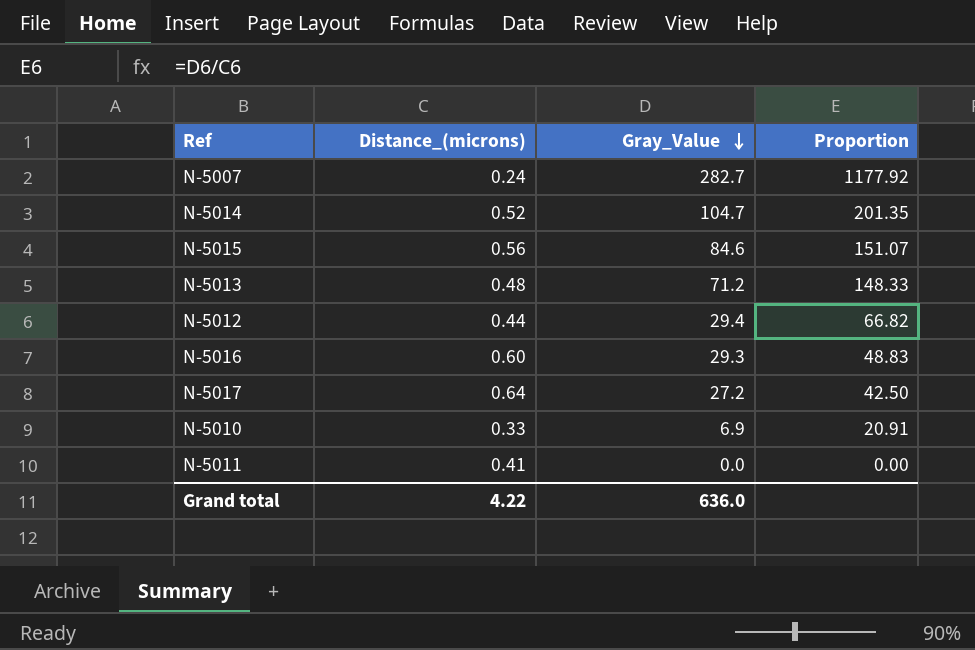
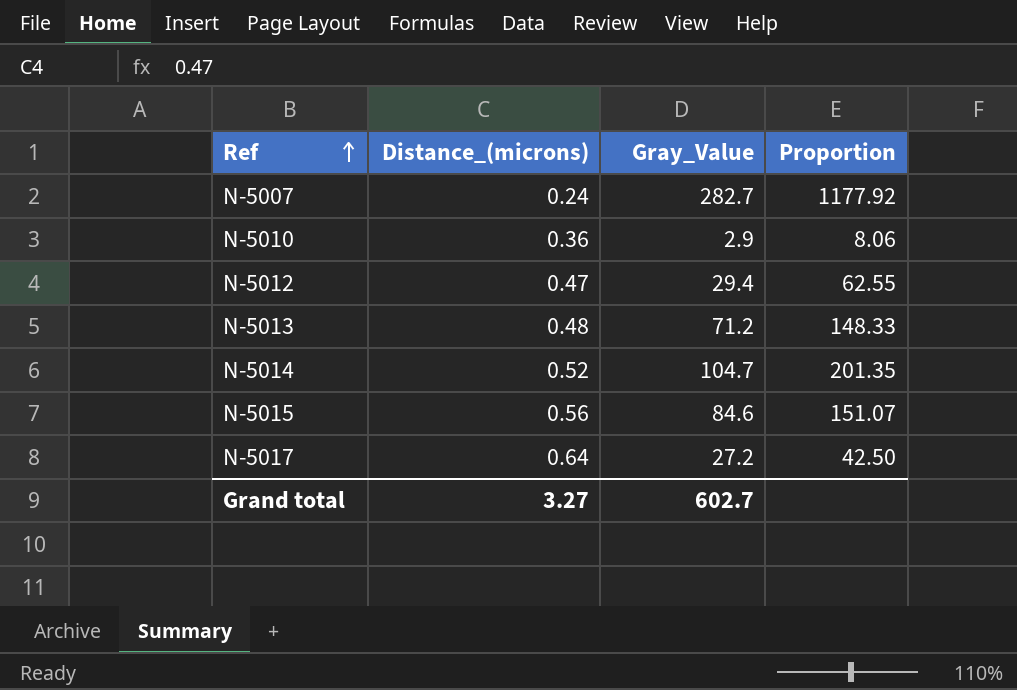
row order: Gray_Value descending -> Ref ascending
row N-5016: 0.60 | 29.3 | 48.83 -> none
row N-5011: 0.41 | 0.0 | 0.00 -> none
N-5010 | Distance_(microns): 0.33 -> 0.36
N-5010 | Gray_Value: 6.9 -> 2.9
N-5010 | Proportion: 20.91 -> 8.06
N-5012 | Distance_(microns): 0.44 -> 0.47
N-5012 | Proportion: 66.82 -> 62.55
Grand total | Distance_(microns): 4.22 -> 3.27
Grand total | Gray_Value: 636.0 -> 602.7

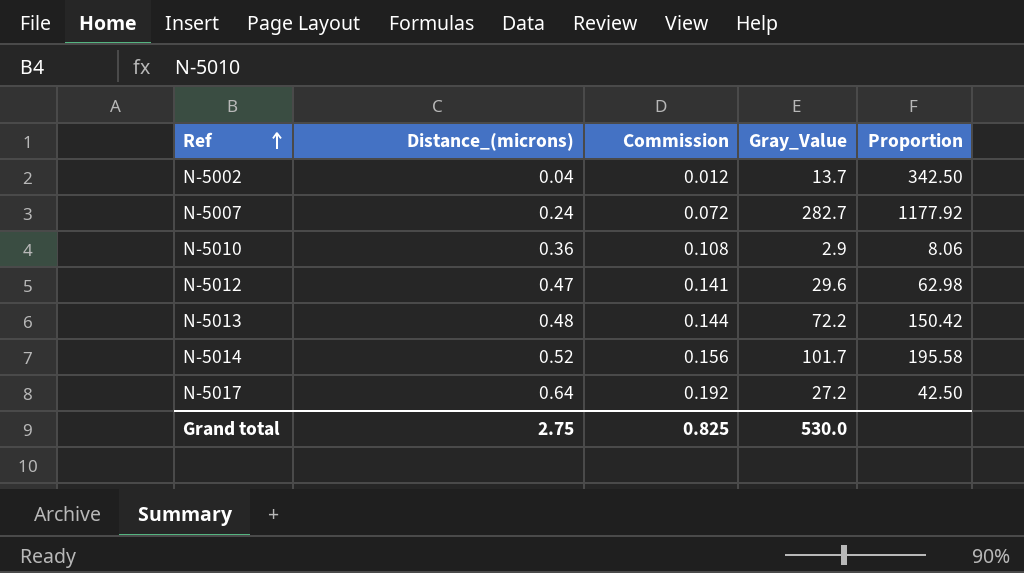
column Commission | formula: none -> [Distance_(microns)] * 0.3
row N-5015: 0.56 | 84.6 | 151.07 -> none
row N-5002: none -> 0.04 | 0.012 | 13.7 | 342.50
N-5012 | Gray_Value: 29.4 -> 29.6
N-5012 | Proportion: 62.55 -> 62.98
N-5013 | Gray_Value: 71.2 -> 72.2
N-5013 | Proportion: 148.33 -> 150.42
N-5014 | Gray_Value: 104.7 -> 101.7
N-5014 | Proportion: 201.35 -> 195.58
Grand total | Distance_(microns): 3.27 -> 2.75
Grand total | Gray_Value: 602.7 -> 530.0

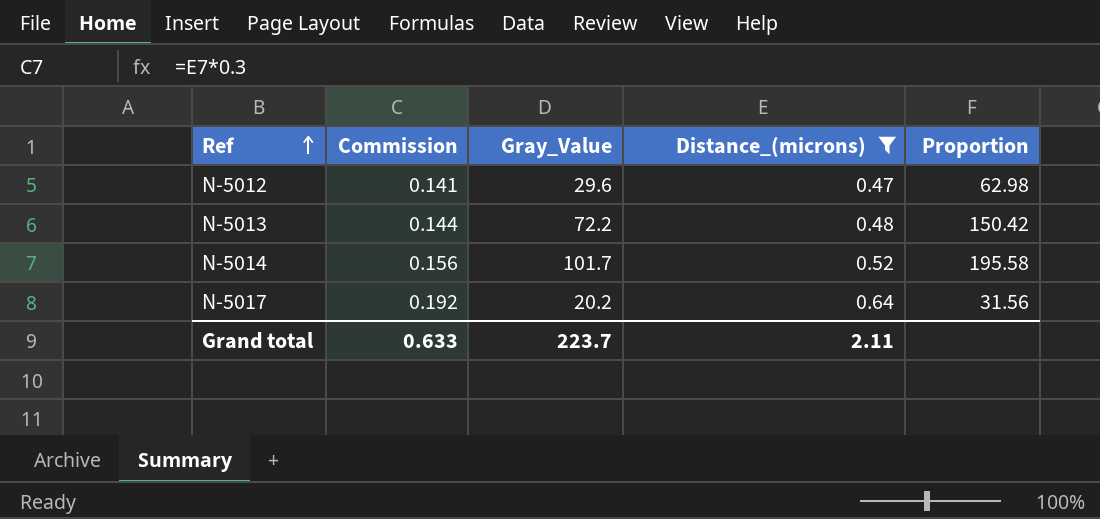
filter: none -> Distance_(microns) >= 0.47
column Distance_(microns) | position: 2 -> 4
N-5017 | Gray_Value: 27.2 -> 20.2
N-5017 | Proportion: 42.50 -> 31.56
Grand total | Commission: 0.825 -> 0.633
Grand total | Gray_Value: 530.0 -> 223.7
Grand total | Distance_(microns): 2.75 -> 2.11

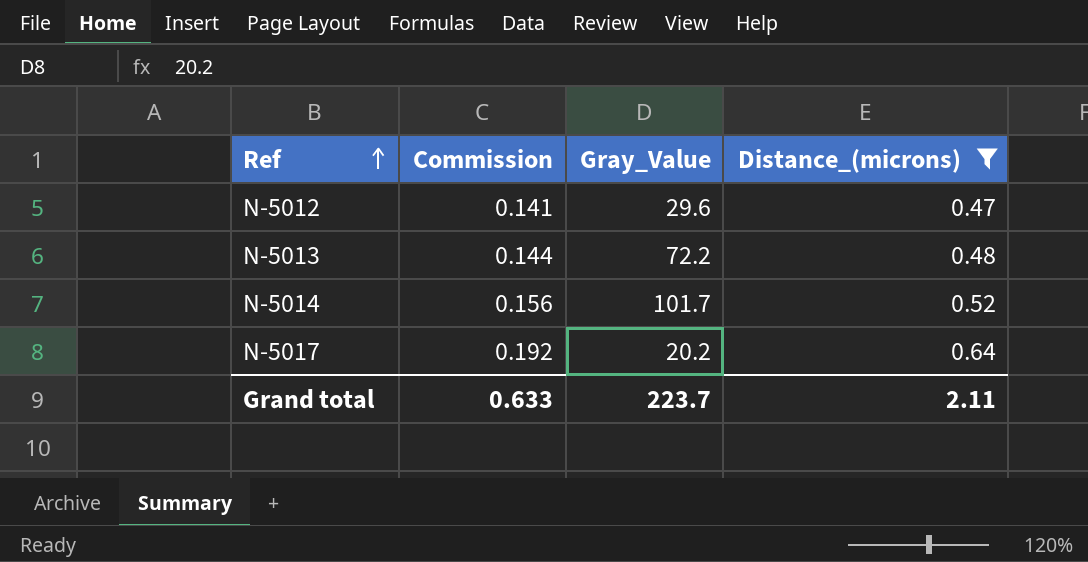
column Proportion | formula: [Gray_Value] / [Distance_(microns)] -> none

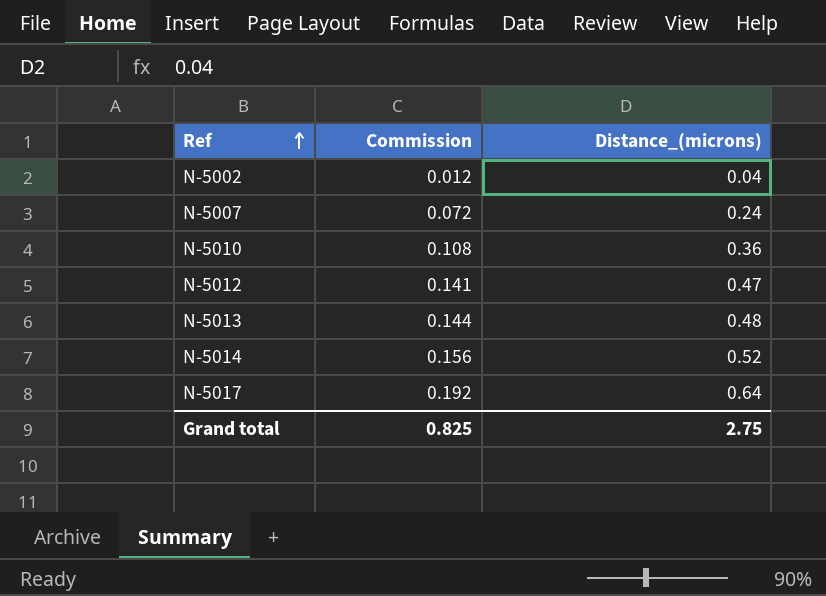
filter: Distance_(microns) >= 0.47 -> none
column Gray_Value | position: 3 -> none
Grand total | Commission: 0.633 -> 0.825
Grand total | Distance_(microns): 2.11 -> 2.75

